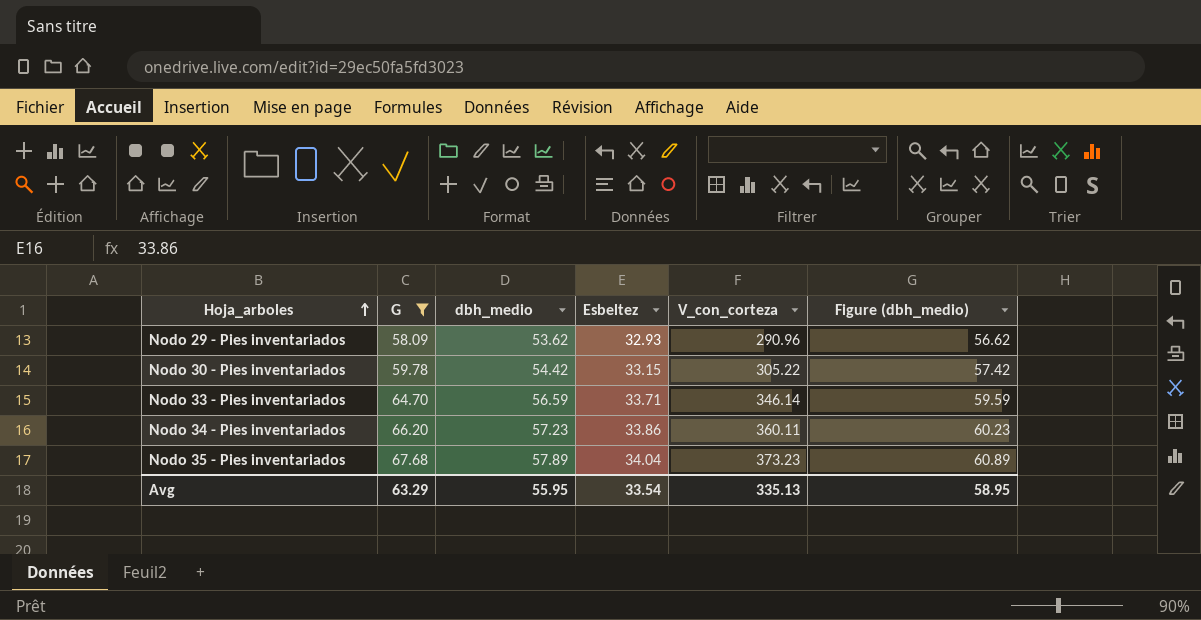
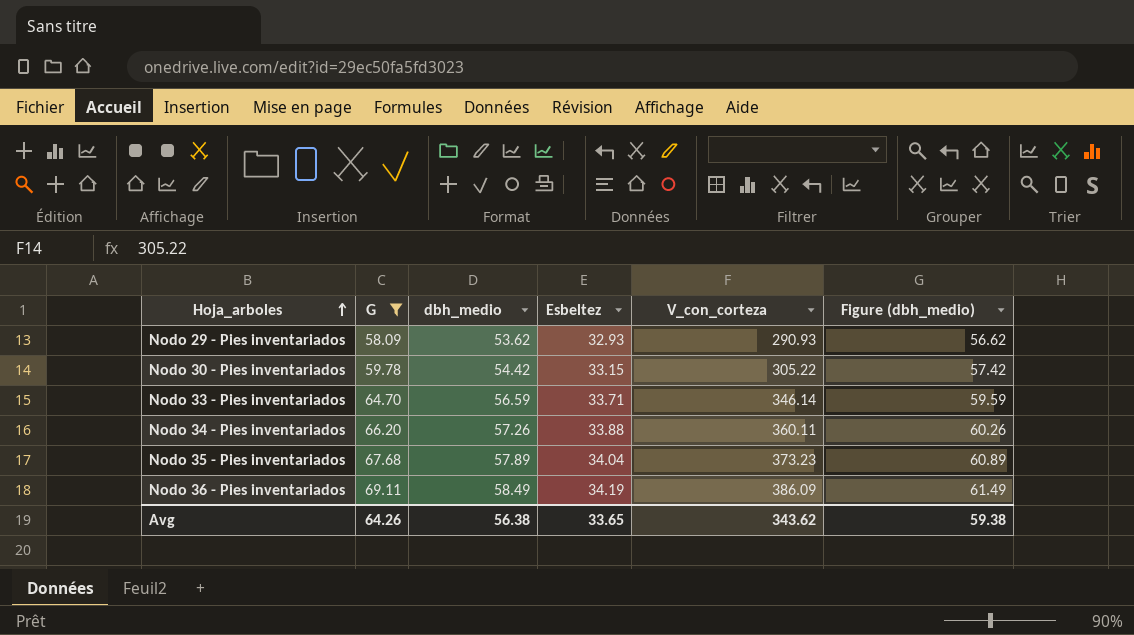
Nodo 29 - Pies inventariados | V_con_corteza: 290.96 -> 290.93
Nodo 34 - Pies inventariados | dbh_medio: 57.23 -> 57.26
Nodo 34 - Pies inventariados | Esbeltez: 33.86 -> 33.88
Nodo 34 - Pies inventariados | Figure (dbh_medio): 60.23 -> 60.26
row Nodo 36 - Pies inventariados: none -> 69.11 | 58.49 | 34.19 | 386.09 | 61.49
Avg | G: 63.29 -> 64.26
Avg | dbh_medio: 55.95 -> 56.38
Avg | Esbeltez: 33.54 -> 33.65
Avg | V_con_corteza: 335.13 -> 343.62
Avg | Figure (dbh_medio): 58.95 -> 59.38

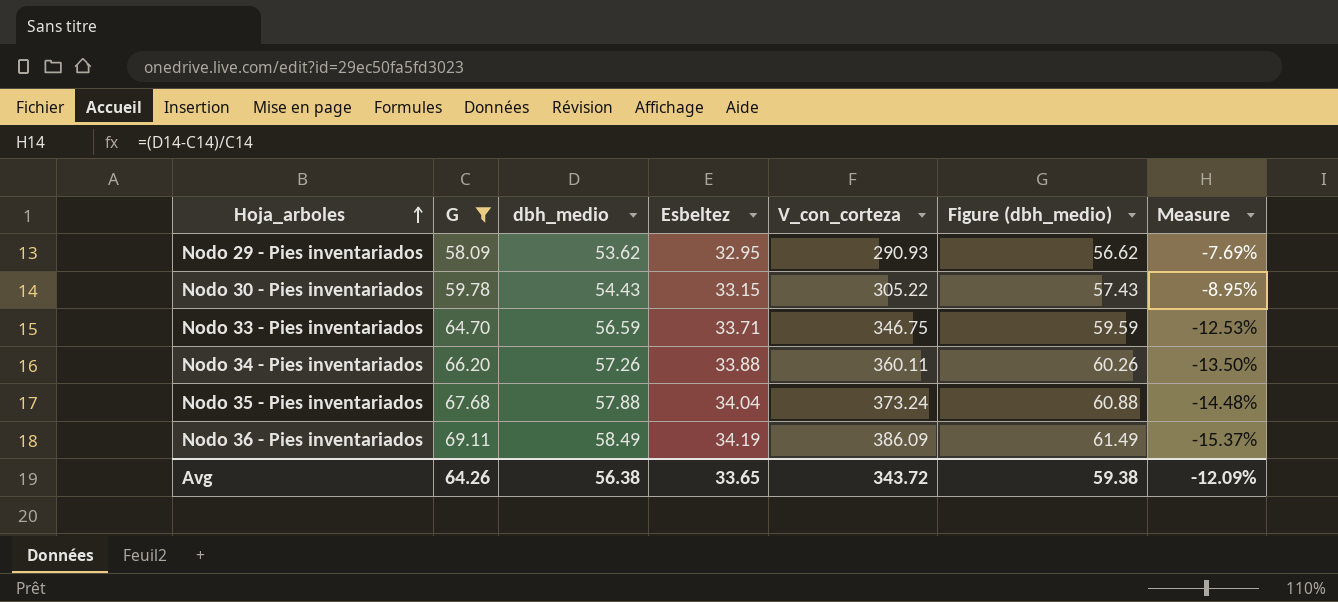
column Measure | formula: none -> ([dbh_medio] - [G]) / [G]
Nodo 29 - Pies inventariados | Esbeltez: 32.93 -> 32.95
Nodo 30 - Pies inventariados | dbh_medio: 54.42 -> 54.43
Nodo 30 - Pies inventariados | Figure (dbh_medio): 57.42 -> 57.43
Nodo 33 - Pies inventariados | V_con_corteza: 346.14 -> 346.75
Nodo 35 - Pies inventariados | dbh_medio: 57.89 -> 57.88
Nodo 35 - Pies inventariados | V_con_corteza: 373.23 -> 373.24
Nodo 35 - Pies inventariados | Figure (dbh_medio): 60.89 -> 60.88
Avg | V_con_corteza: 343.62 -> 343.72

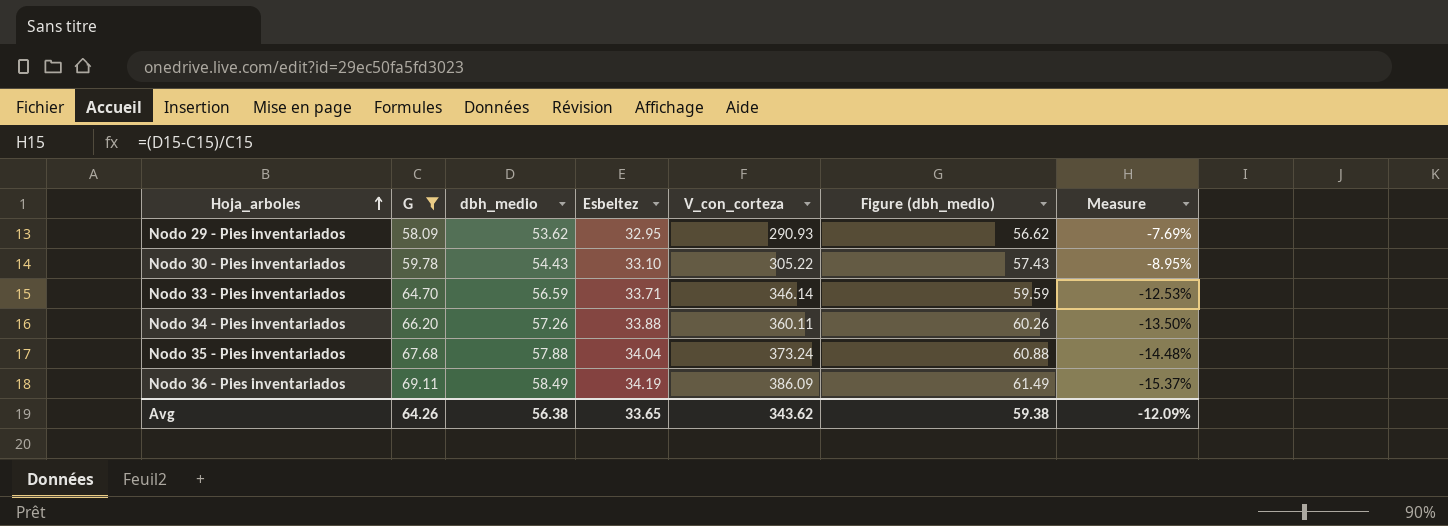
Nodo 30 - Pies inventariados | Esbeltez: 33.15 -> 33.10
Nodo 33 - Pies inventariados | V_con_corteza: 346.75 -> 346.14
Avg | V_con_corteza: 343.72 -> 343.62

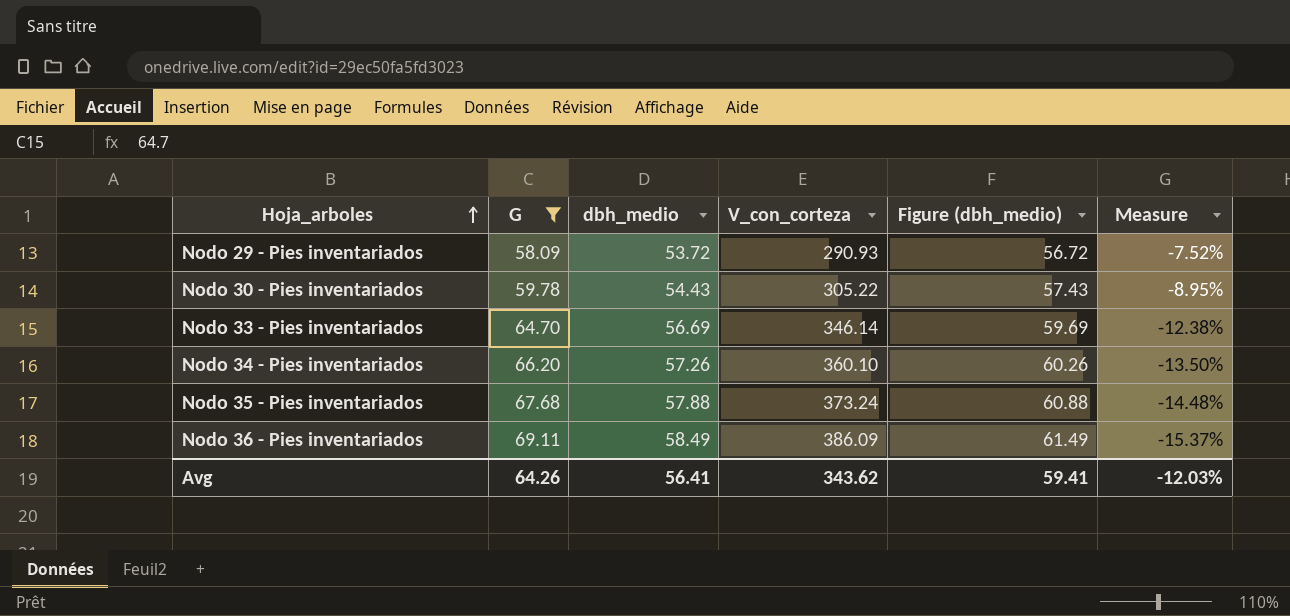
column Esbeltez | position: 4 -> none
Nodo 29 - Pies inventariados | dbh_medio: 53.62 -> 53.72
Nodo 29 - Pies inventariados | Figure (dbh_medio): 56.62 -> 56.72
Nodo 29 - Pies inventariados | Measure: -7.69% -> -7.52%
Nodo 33 - Pies inventariados | dbh_medio: 56.59 -> 56.69
Nodo 33 - Pies inventariados | Figure (dbh_medio): 59.59 -> 59.69
Nodo 33 - Pies inventariados | Measure: -12.53% -> -12.38%
Nodo 34 - Pies inventariados | V_con_corteza: 360.11 -> 360.10
Avg | dbh_medio: 56.38 -> 56.41
Avg | Figure (dbh_medio): 59.38 -> 59.41
Avg | Measure: -12.09% -> -12.03%

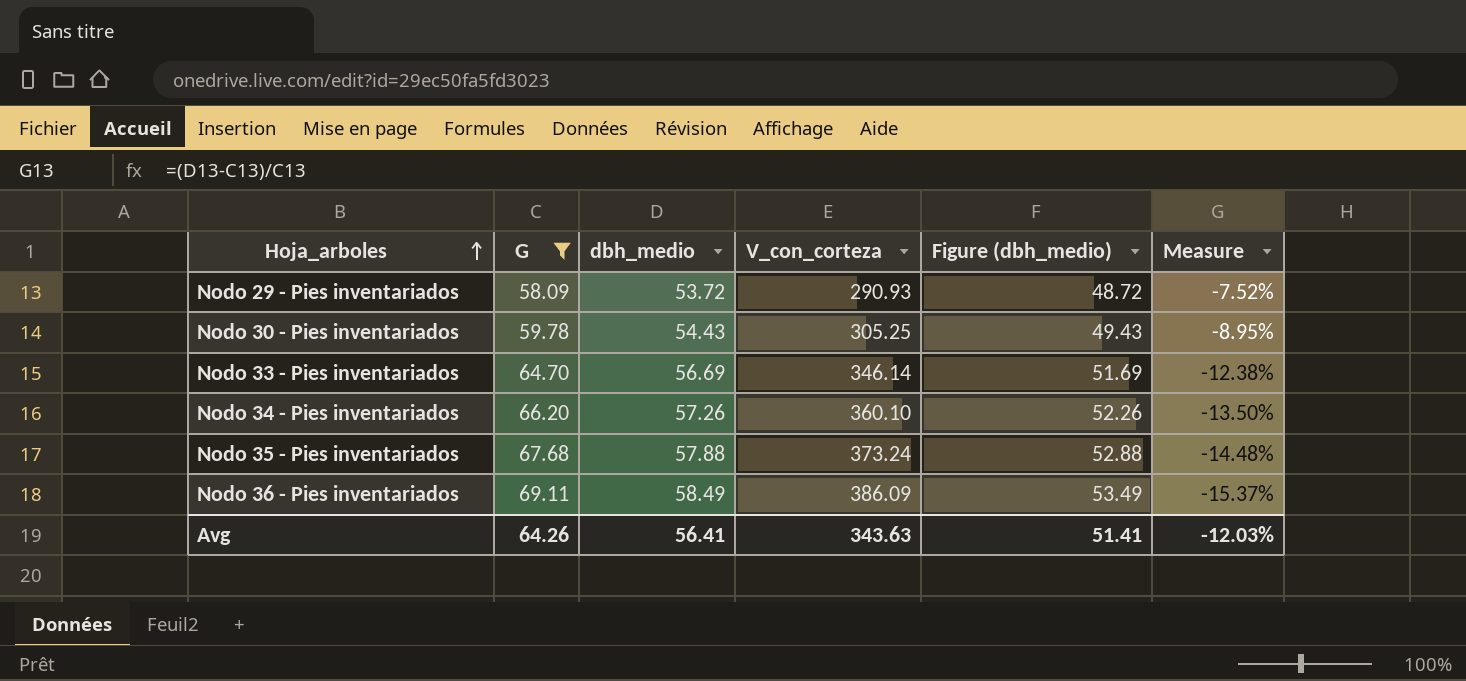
column Figure (dbh_medio) | formula: [dbh_medio] + 3 -> [dbh_medio] - 5
Nodo 30 - Pies inventariados | V_con_corteza: 305.22 -> 305.25
Avg | V_con_corteza: 343.62 -> 343.63
Avg | Figure (dbh_medio): 59.41 -> 51.41

